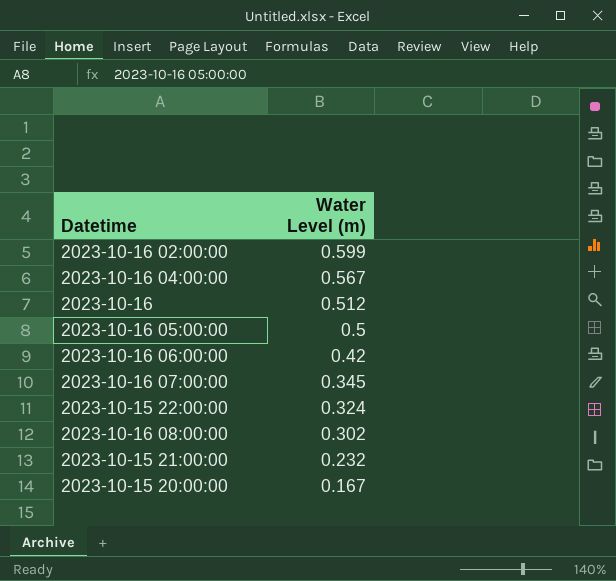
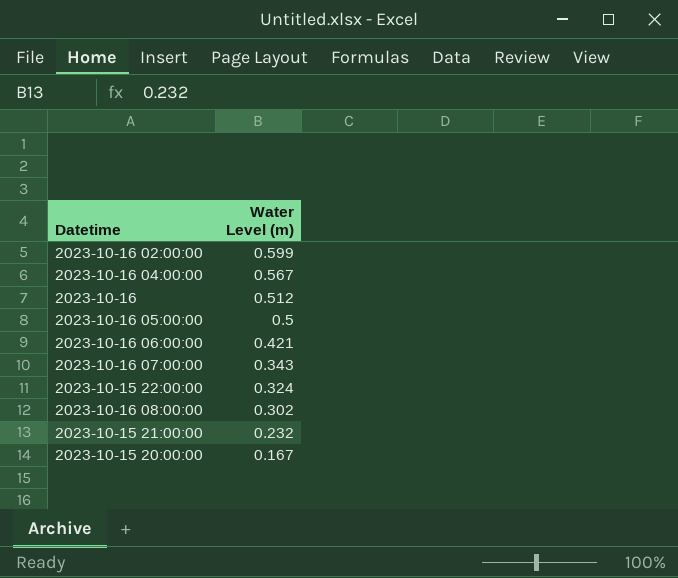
2023-10-16 06:00:00 | Water Level (m): 0.42 -> 0.421
2023-10-16 07:00:00 | Water Level (m): 0.345 -> 0.343

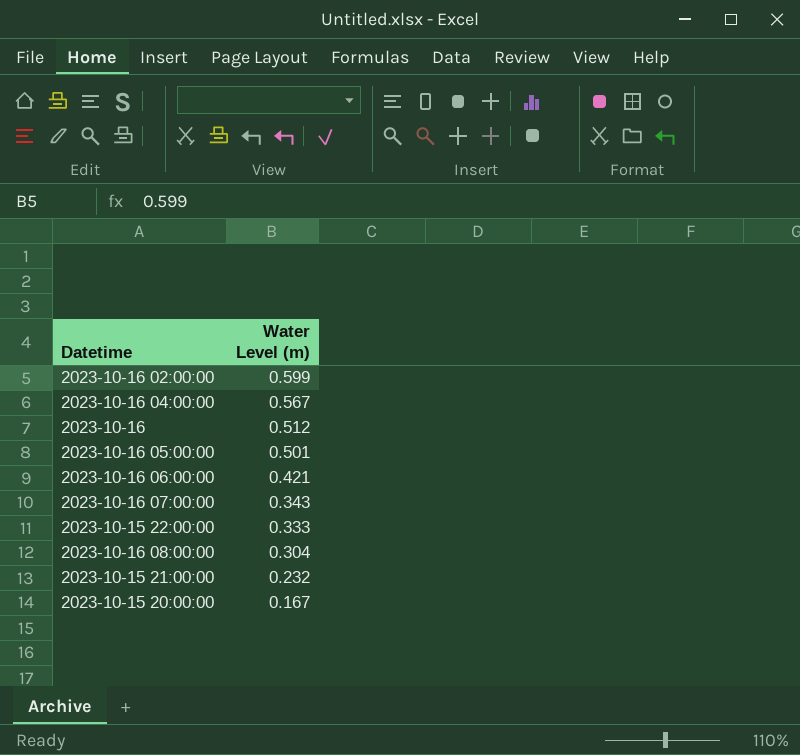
2023-10-16 05:00:00 | Water Level (m): 0.5 -> 0.501
2023-10-15 22:00:00 | Water Level (m): 0.324 -> 0.333
2023-10-16 08:00:00 | Water Level (m): 0.302 -> 0.304

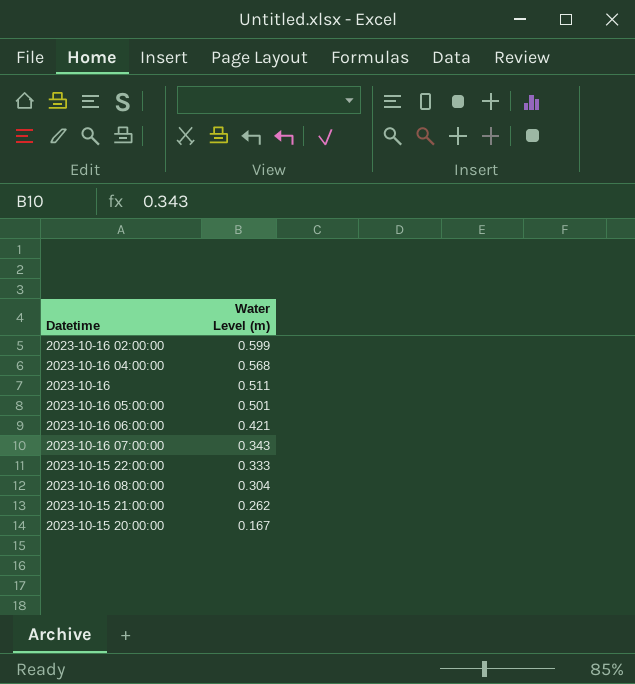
2023-10-16 04:00:00 | Water Level (m): 0.567 -> 0.568
2023-10-16 | Water Level (m): 0.512 -> 0.511
2023-10-15 21:00:00 | Water Level (m): 0.232 -> 0.262

